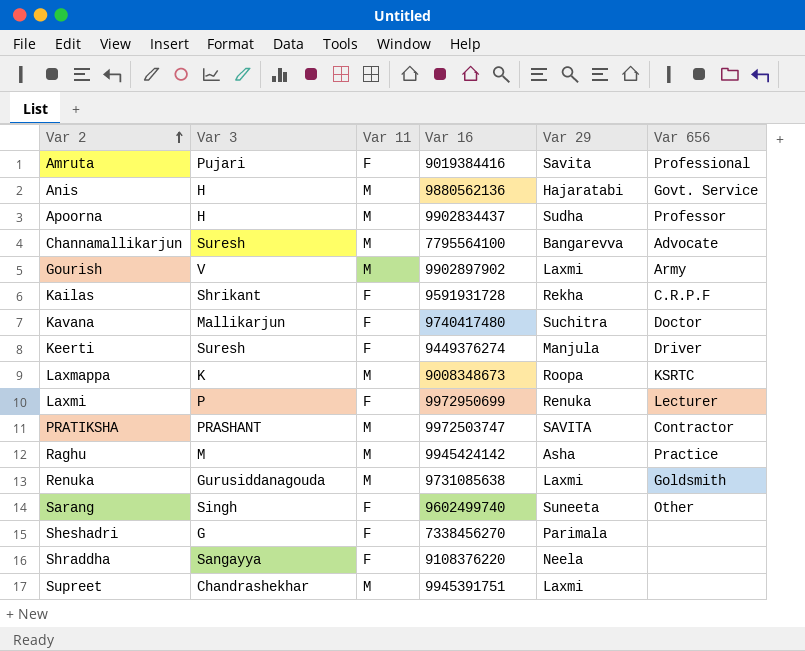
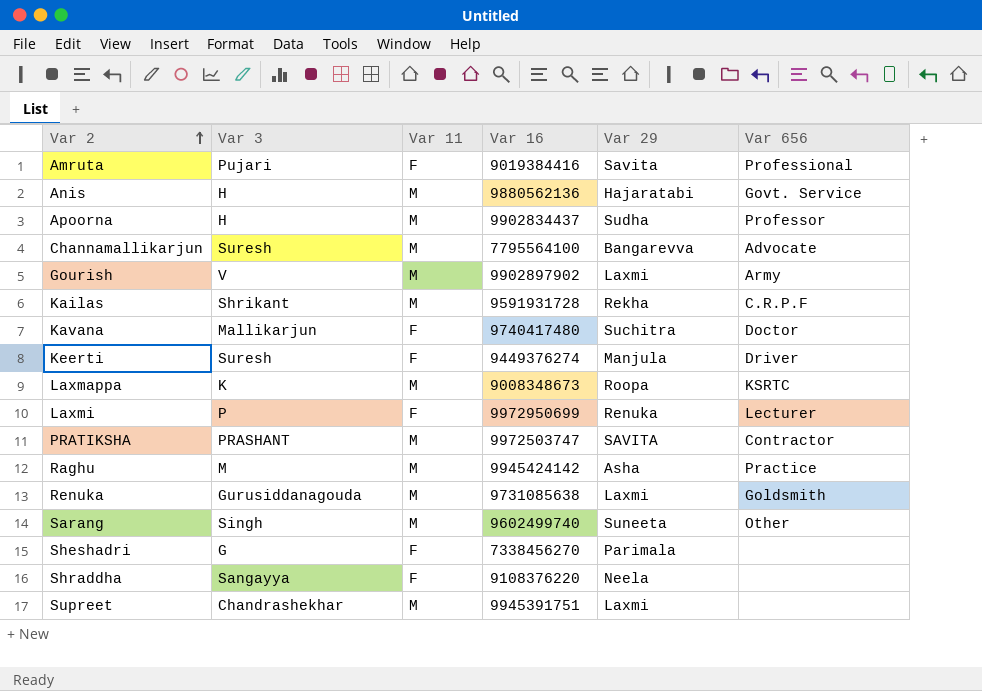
Kailas | Var 11: F -> M
Sarang | Var 11: F -> M

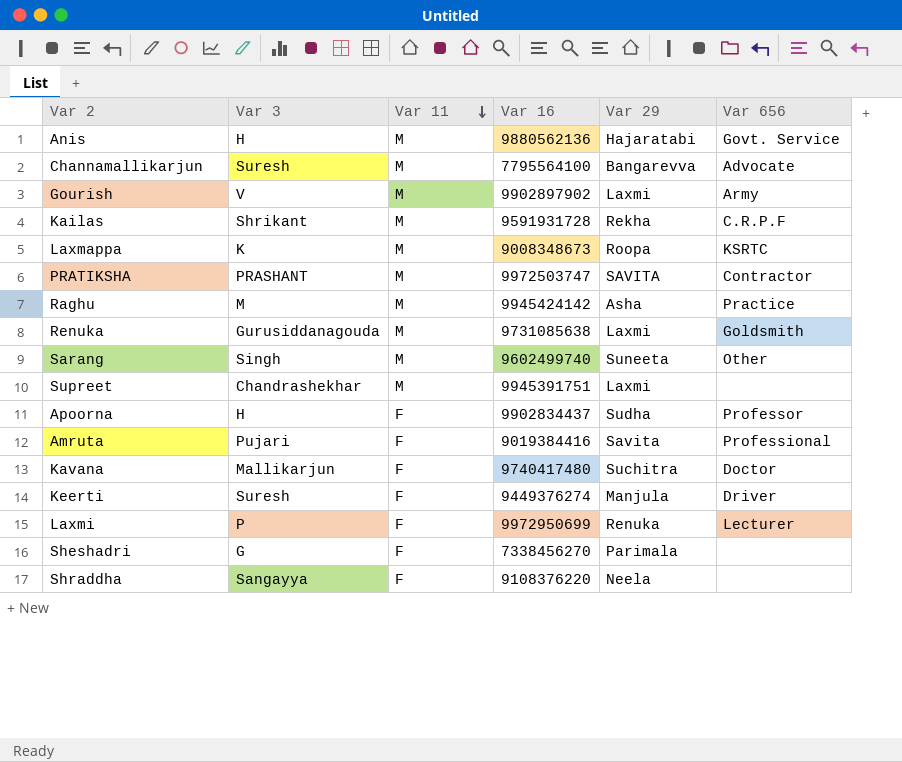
row order: Var 2 ascending -> Var 11 descending
Apoorna | Var 11: M -> F

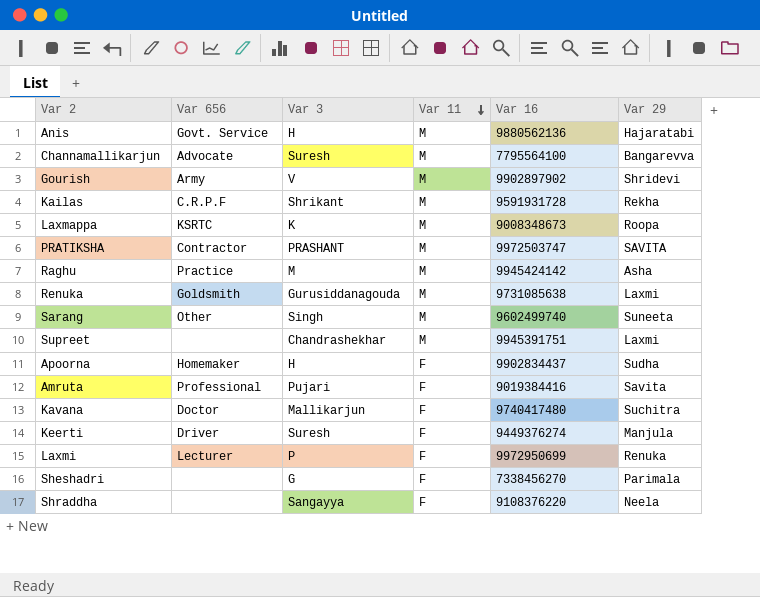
column Var 656 | position: 6 -> 2
Gourish | Var 29: Laxmi -> Shridevi
Apoorna | Var 656: Professor -> Homemaker

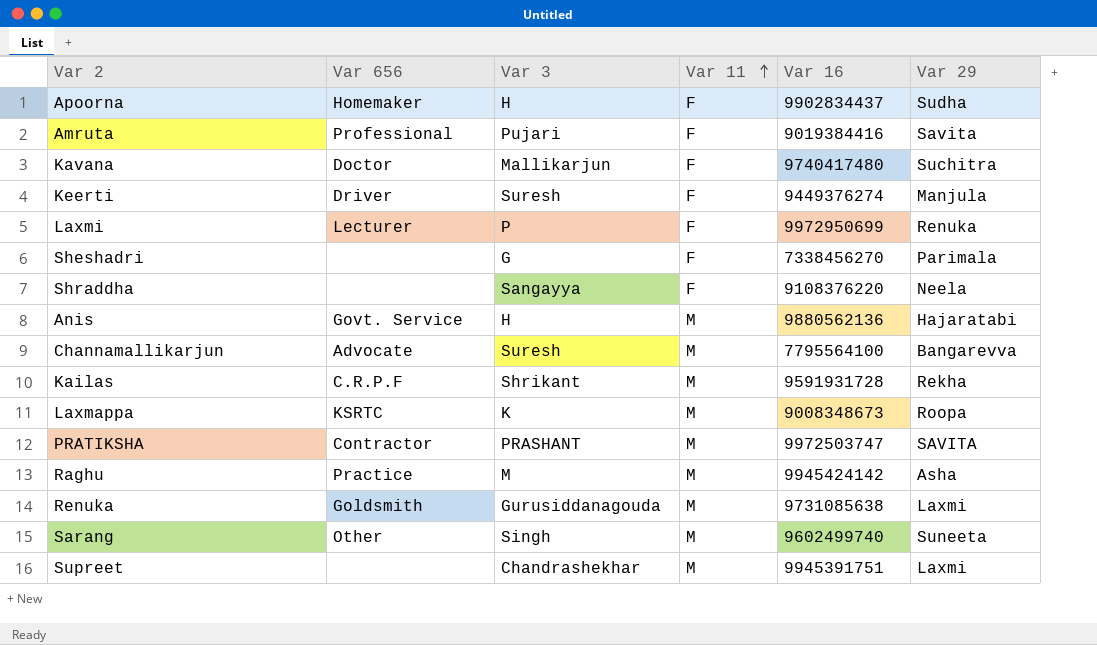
row order: Var 11 descending -> Var 11 ascending
row Gourish: Army | V | M | 9902897902 | Shridevi -> none

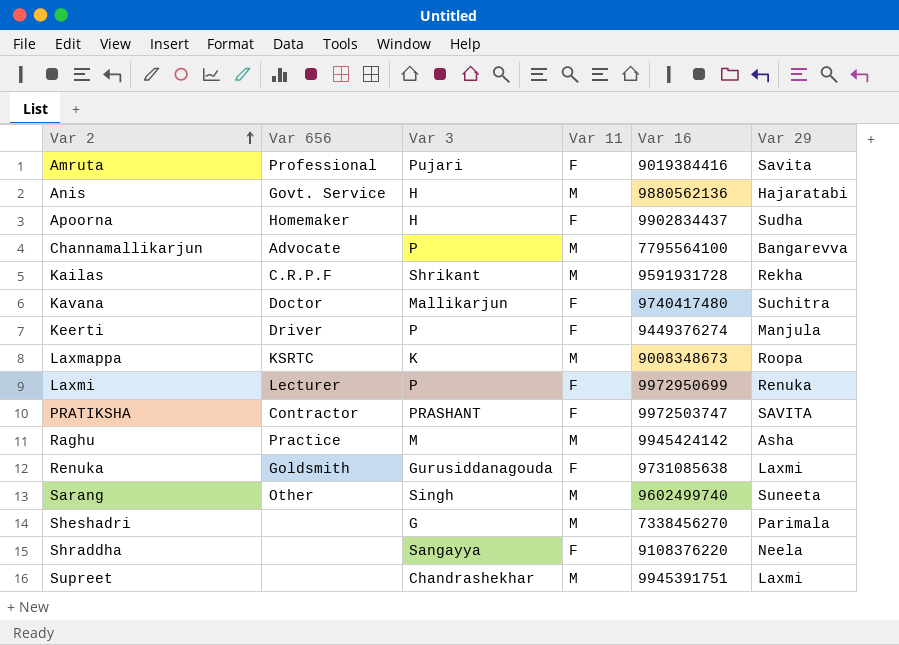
row order: Var 11 ascending -> Var 2 ascending
Channamallikarjun | Var 3: Suresh -> P
Keerti | Var 3: Suresh -> P
PRATIKSHA | Var 11: M -> F
Renuka | Var 11: M -> F
Sheshadri | Var 11: F -> M

